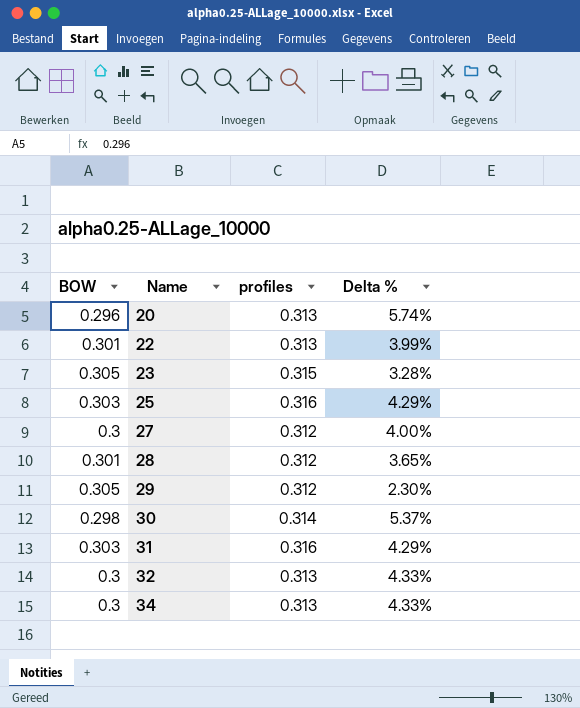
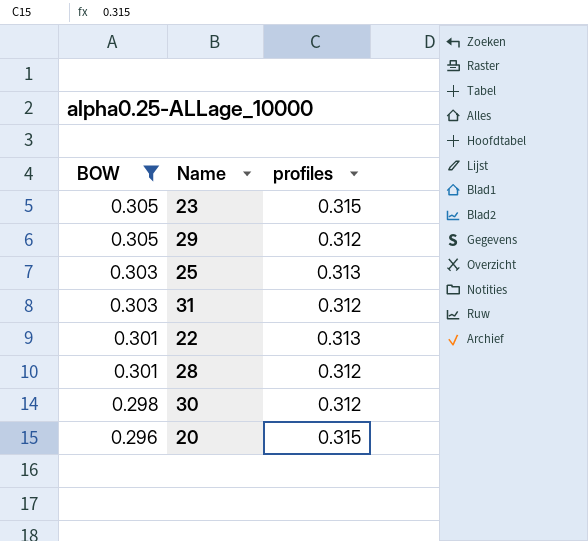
filter: none -> BOW != 0.3
row order: Name ascending -> BOW descending
column Delta % | formula: ([profiles] - [BOW]) / [BOW] -> none
25 | profiles: 0.316 -> 0.313
31 | profiles: 0.316 -> 0.312
30 | profiles: 0.314 -> 0.312
20 | profiles: 0.313 -> 0.315

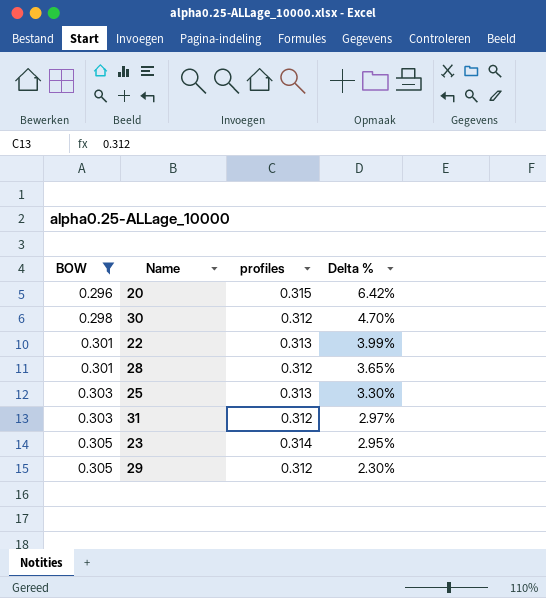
row order: BOW descending -> BOW ascending
column Delta % | formula: none -> ([profiles] - [BOW]) / [BOW]
23 | profiles: 0.315 -> 0.314

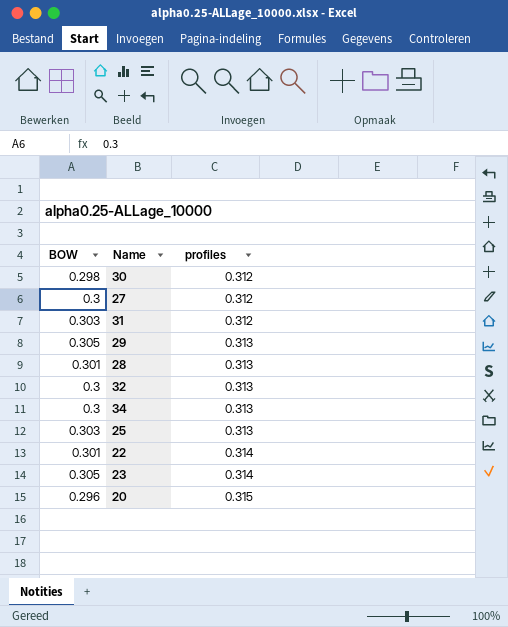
filter: BOW != 0.3 -> none
row order: BOW ascending -> profiles ascending
column Delta % | formula: ([profiles] - [BOW]) / [BOW] -> none
29 | profiles: 0.312 -> 0.313
28 | profiles: 0.312 -> 0.313
22 | profiles: 0.313 -> 0.314

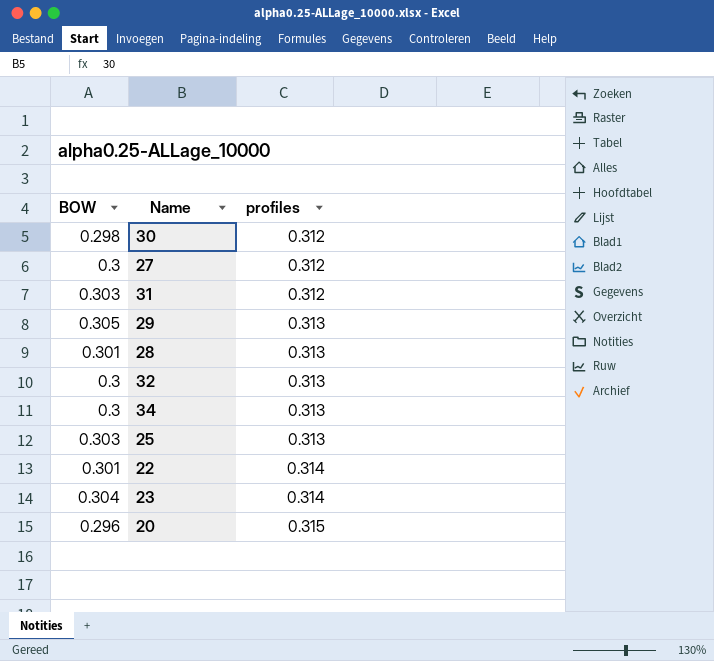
23 | BOW: 0.305 -> 0.304

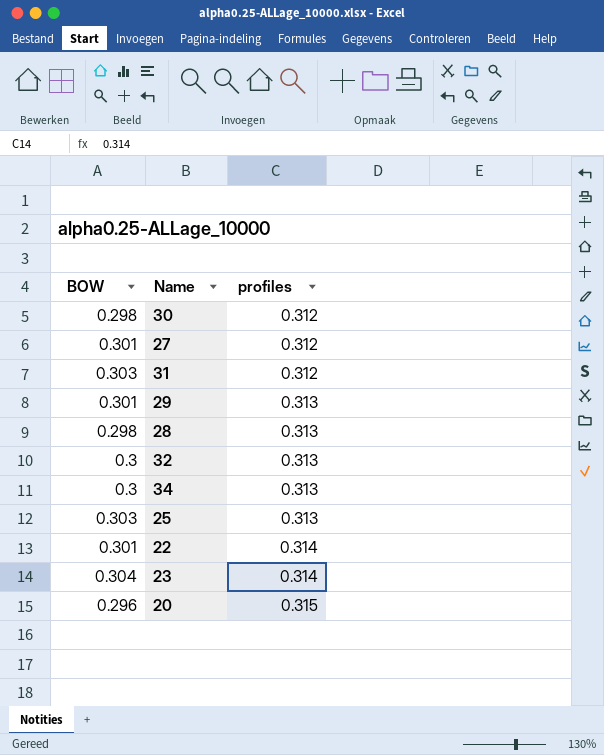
27 | BOW: 0.3 -> 0.301
29 | BOW: 0.305 -> 0.301
28 | BOW: 0.301 -> 0.298

